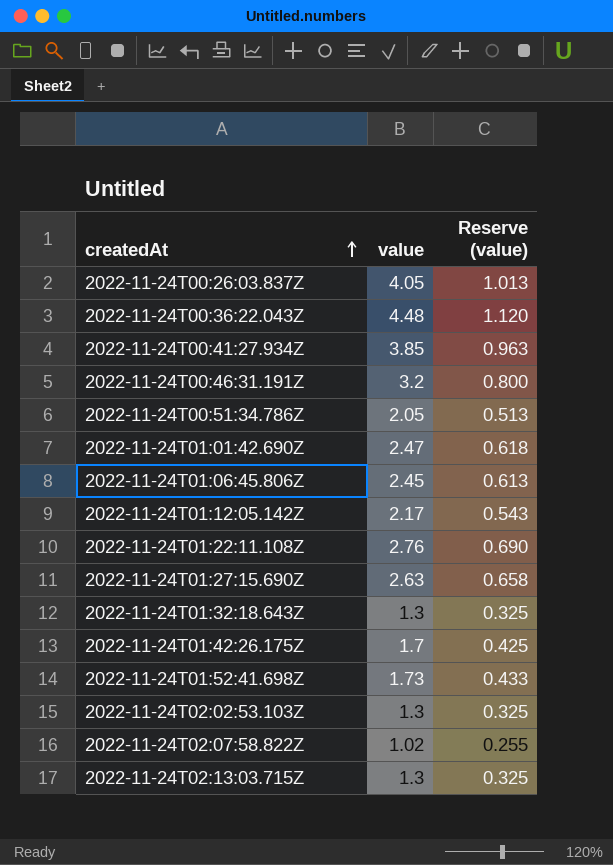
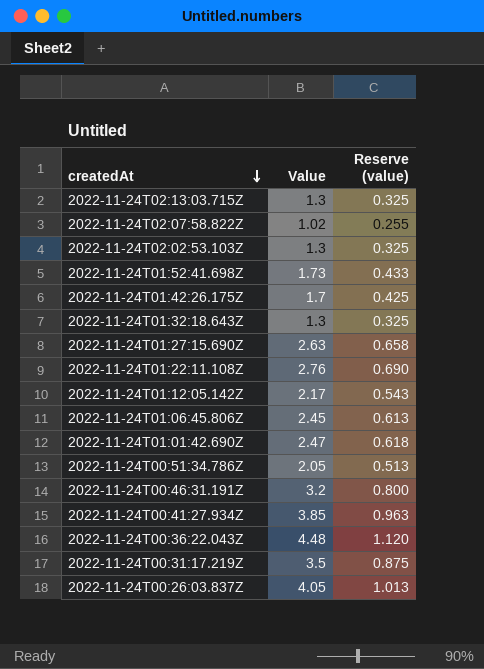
row order: createdAt ascending -> createdAt descending
column name: value -> Value
row 2022-11-24T00:31:17.219Z: none -> 3.5 | 0.875

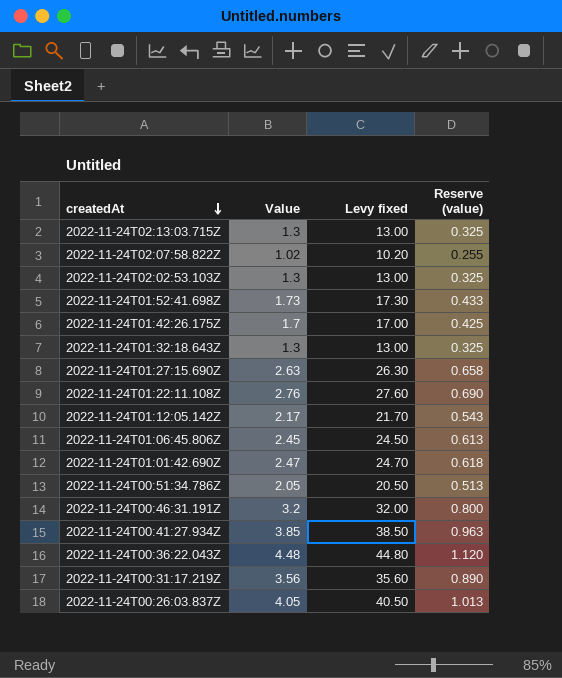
column Levy fixed | formula: none -> [Value] * 10
2022-11-24T00:31:17.219Z | Value: 3.5 -> 3.56
2022-11-24T00:31:17.219Z | Reserve (value): 0.875 -> 0.890

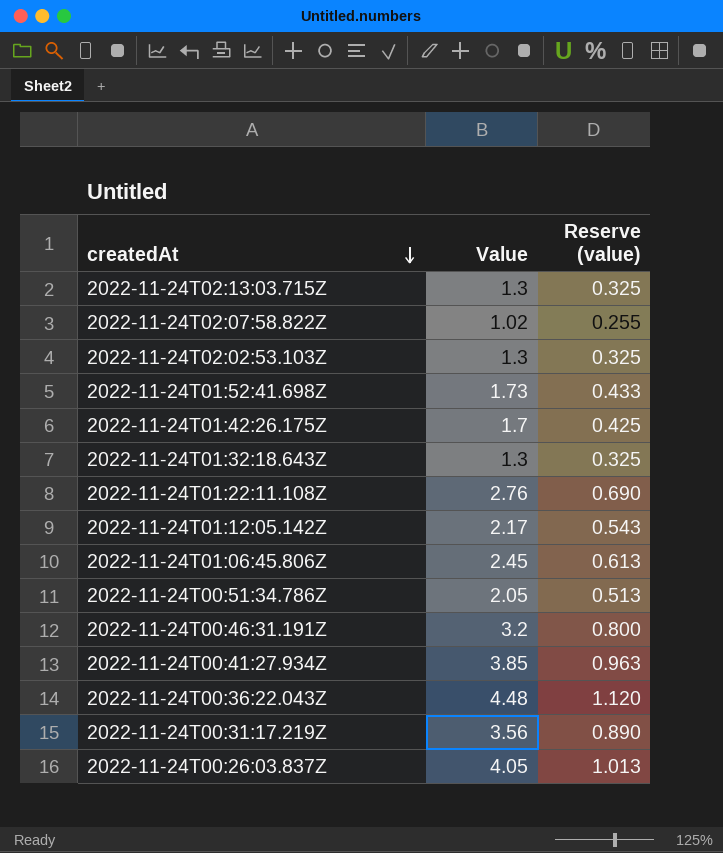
column Levy fixed | formula: [Value] * 10 -> none
row 2022-11-24T01:27:15.690Z: 2.63 | 26.30 | 0.658 -> none
row 2022-11-24T01:01:42.690Z: 2.47 | 24.70 | 0.618 -> none

